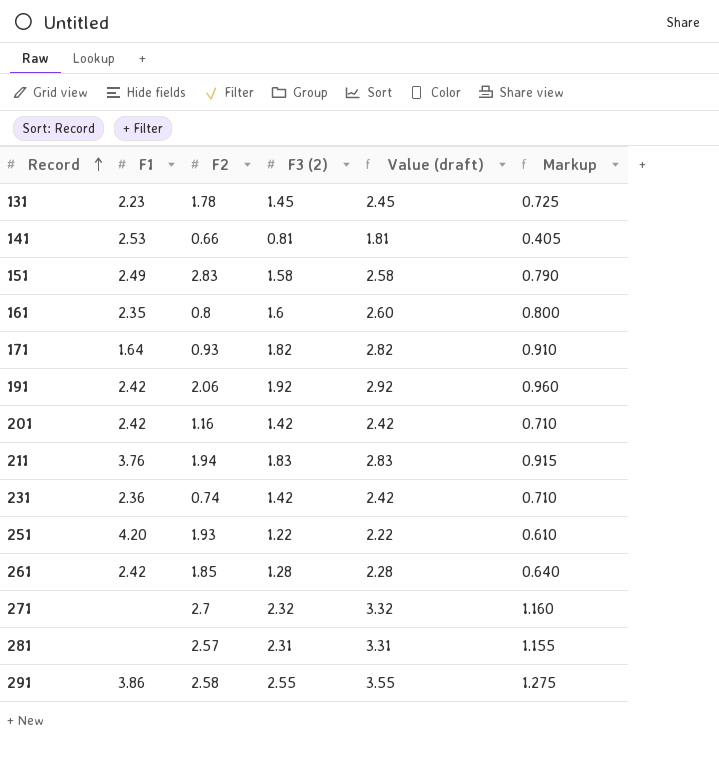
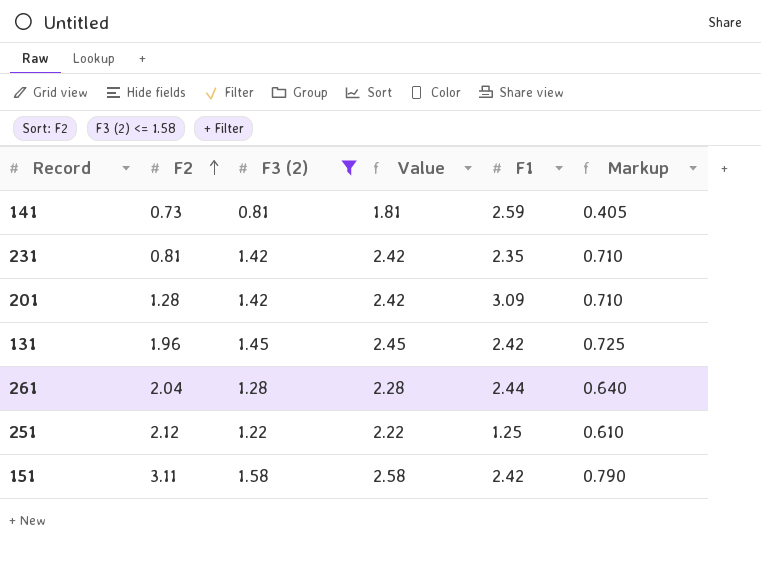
filter: none -> F3 (2) <= 1.58
row order: Record ascending -> F2 ascending
column name: Value (draft) -> Value
column F1 | position: 2 -> 5
141 | F2: 0.66 -> 0.73
141 | F1: 2.53 -> 2.59
231 | F2: 0.74 -> 0.81
231 | F1: 2.36 -> 2.35
201 | F2: 1.16 -> 1.28
201 | F1: 2.42 -> 3.09
131 | F2: 1.78 -> 1.96
131 | F1: 2.23 -> 2.42
261 | F2: 1.85 -> 2.04
261 | F1: 2.42 -> 2.44
251 | F2: 1.93 -> 2.12
251 | F1: 4.20 -> 1.25
151 | F2: 2.83 -> 3.11
151 | F1: 2.49 -> 2.42

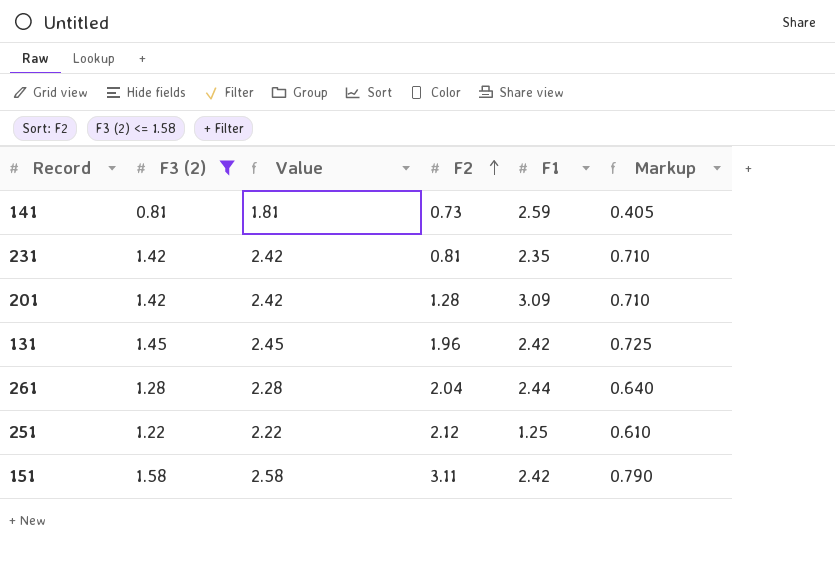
column F2 | position: 2 -> 4

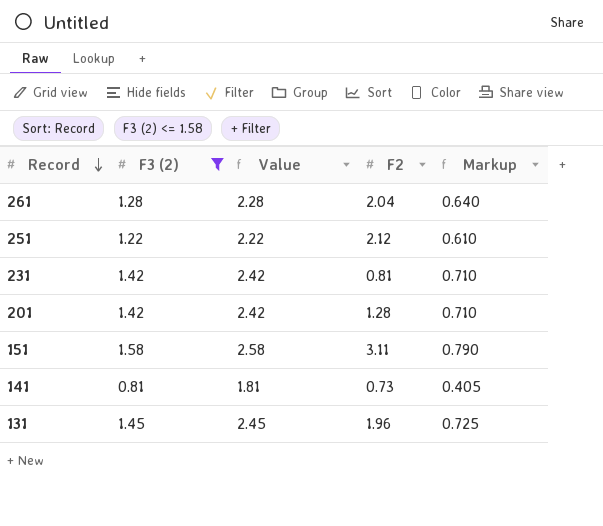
row order: F2 ascending -> Record descending
column F1 | position: 5 -> none

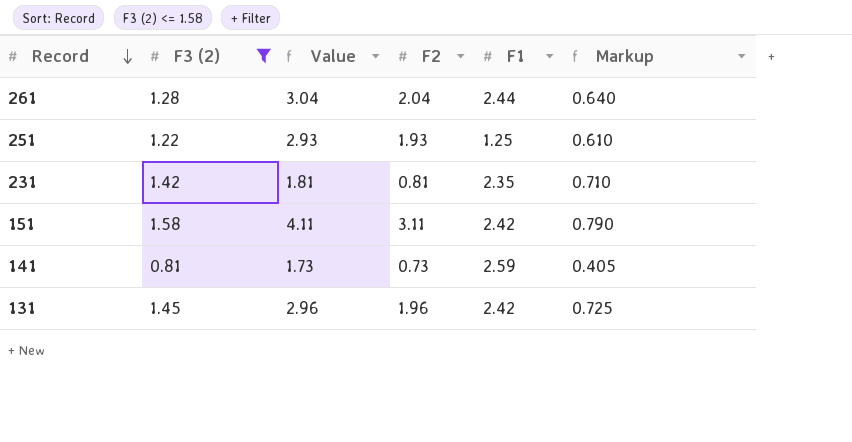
column Value | formula: [F3 (2)] + 1 -> [F2] + 1
column F1 | position: none -> 5
row 201: 1.42 | 2.42 | 1.28 | 0.710 -> none
251 | F2: 2.12 -> 1.93

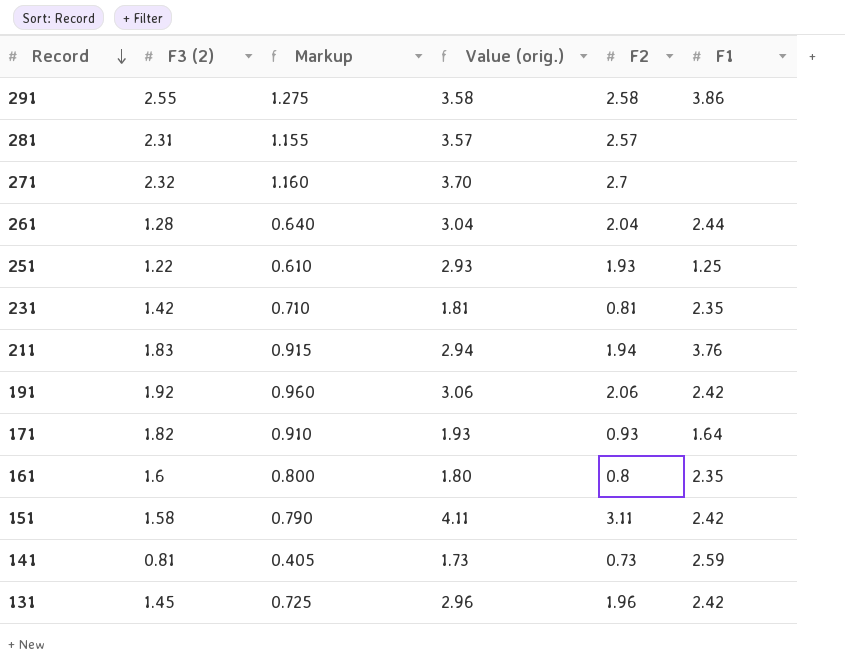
filter: F3 (2) <= 1.58 -> none
column Markup | position: 6 -> 3
column name: Value -> Value (orig.)

